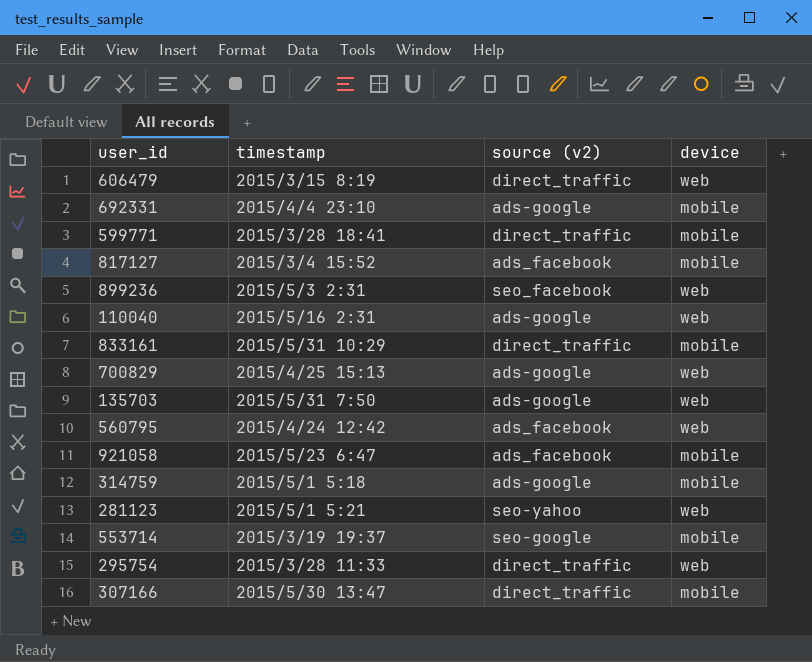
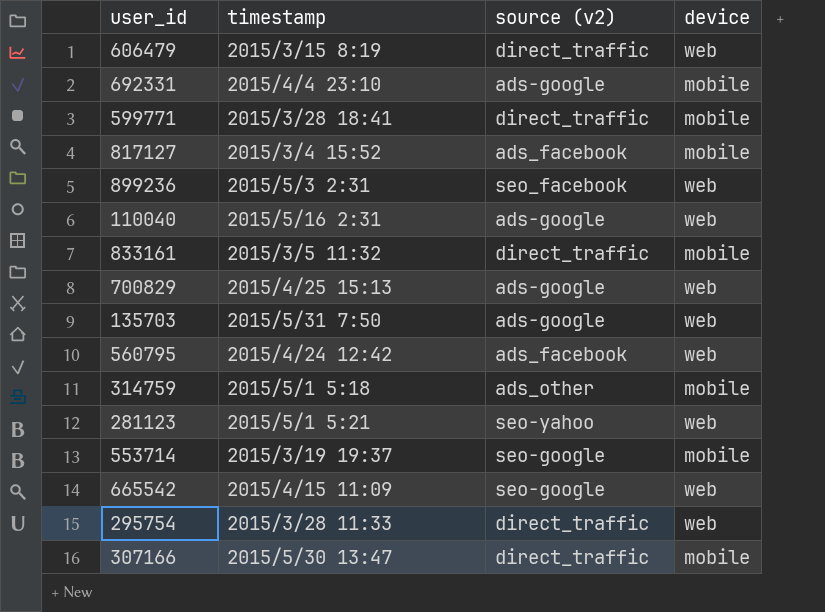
row 921058: 2015/5/23 6:47 | ads_facebook | mobile -> none
833161 | timestamp: 2015/5/31 10:29 -> 2015/3/5 11:32
314759 | source (v2): ads-google -> ads_other
row 665542: none -> 2015/4/15 11:09 | seo-google | web

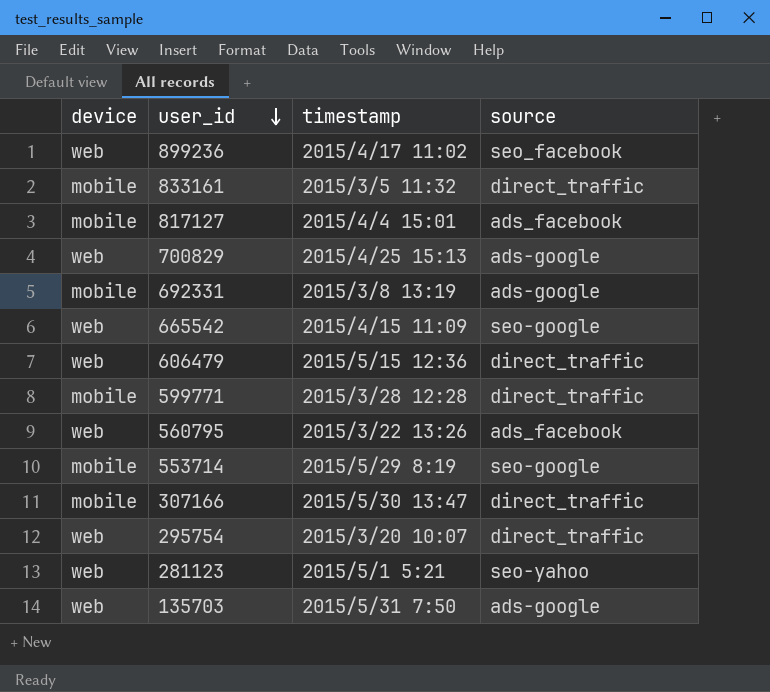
row order: none -> user_id descending
column device | position: 4 -> 1
column name: source (v2) -> source
row 110040: 2015/5/16 2:31 | ads-google | web -> none
row 314759: 2015/5/1 5:18 | ads_other | mobile -> none
899236 | timestamp: 2015/5/3 2:31 -> 2015/4/17 11:02
817127 | timestamp: 2015/3/4 15:52 -> 2015/4/4 15:01
692331 | timestamp: 2015/4/4 23:10 -> 2015/3/8 13:19
606479 | timestamp: 2015/3/15 8:19 -> 2015/5/15 12:36
599771 | timestamp: 2015/3/28 18:41 -> 2015/3/28 12:28
560795 | timestamp: 2015/4/24 12:42 -> 2015/3/22 13:26
553714 | timestamp: 2015/3/19 19:37 -> 2015/5/29 8:19
295754 | timestamp: 2015/3/28 11:33 -> 2015/3/20 10:07

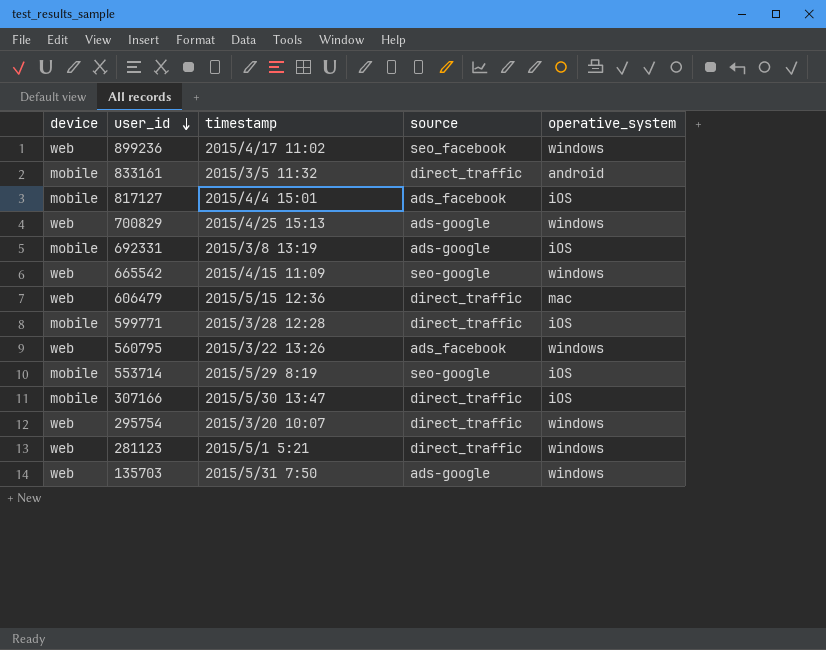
column operative_system | position: none -> 5
281123 | source: seo-yahoo -> direct_traffic

